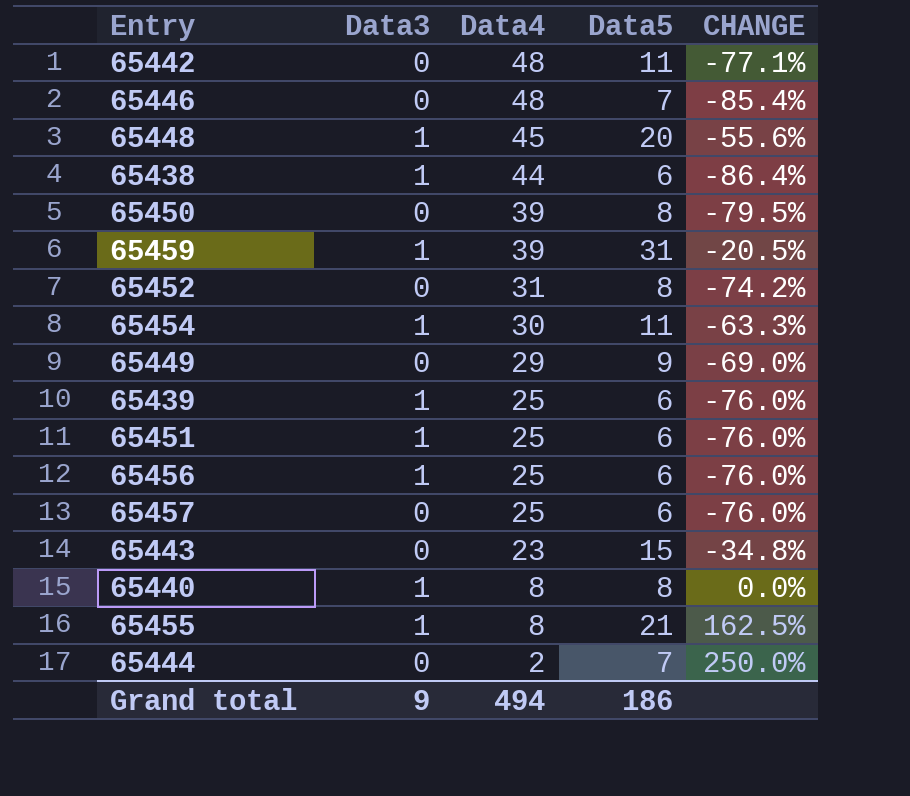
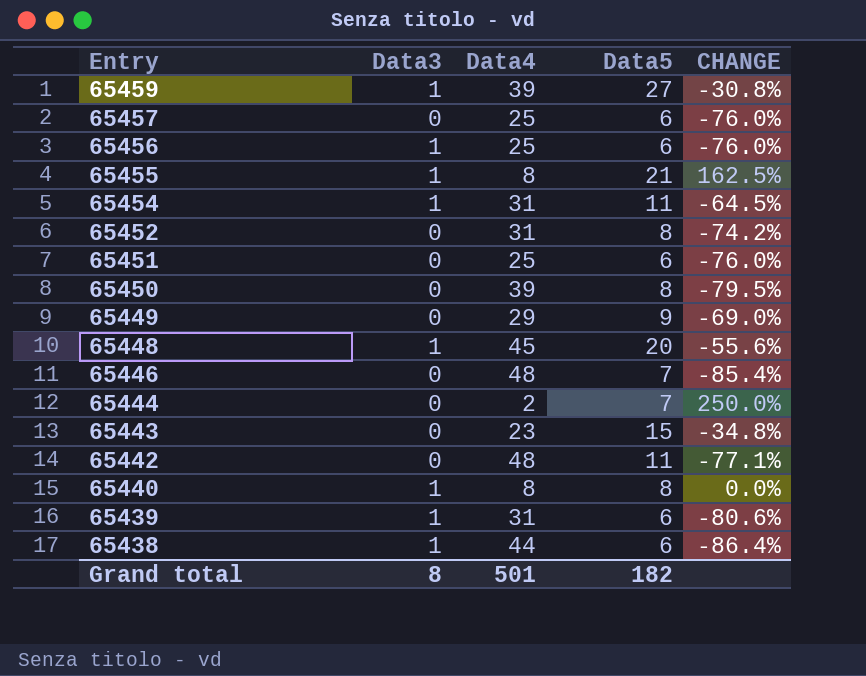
row order: Data4 descending -> Entry descending
65459 | Data5: 31 -> 27
65459 | CHANGE: -20.5% -> -30.8%
65454 | Data4: 30 -> 31
65454 | CHANGE: -63.3% -> -64.5%
65451 | Data3: 1 -> 0
65439 | Data4: 25 -> 31
65439 | CHANGE: -76.0% -> -80.6%
Grand total | Data3: 9 -> 8
Grand total | Data4: 494 -> 501
Grand total | Data5: 186 -> 182

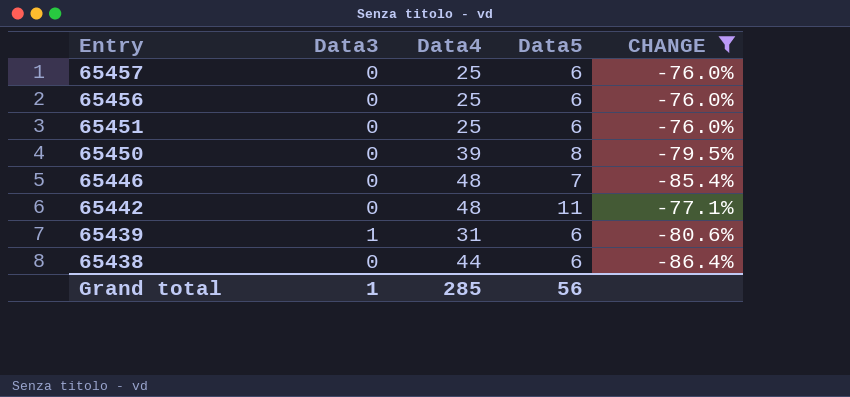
filter: none -> CHANGE <= -76.0%
65456 | Data3: 1 -> 0
65438 | Data3: 1 -> 0
Grand total | Data3: 8 -> 1
Grand total | Data4: 501 -> 285
Grand total | Data5: 182 -> 56

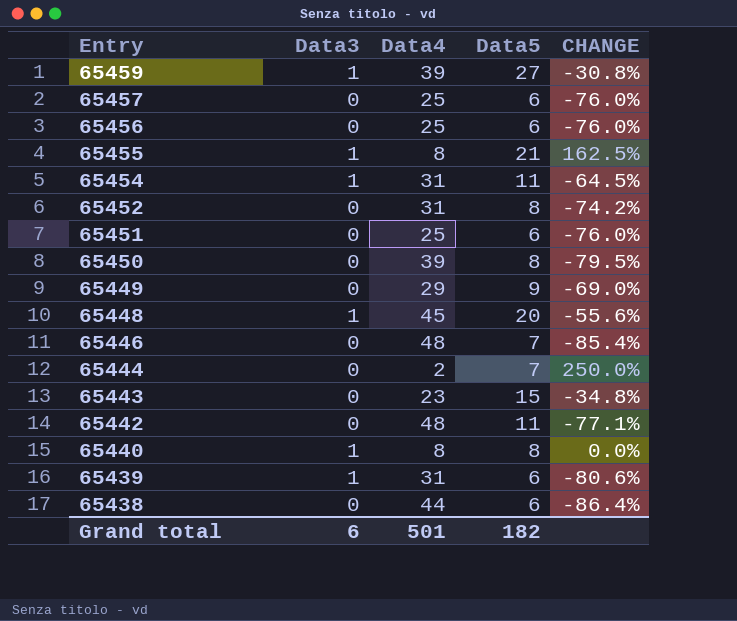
filter: CHANGE <= -76.0% -> none
Grand total | Data3: 1 -> 6
Grand total | Data4: 285 -> 501
Grand total | Data5: 56 -> 182

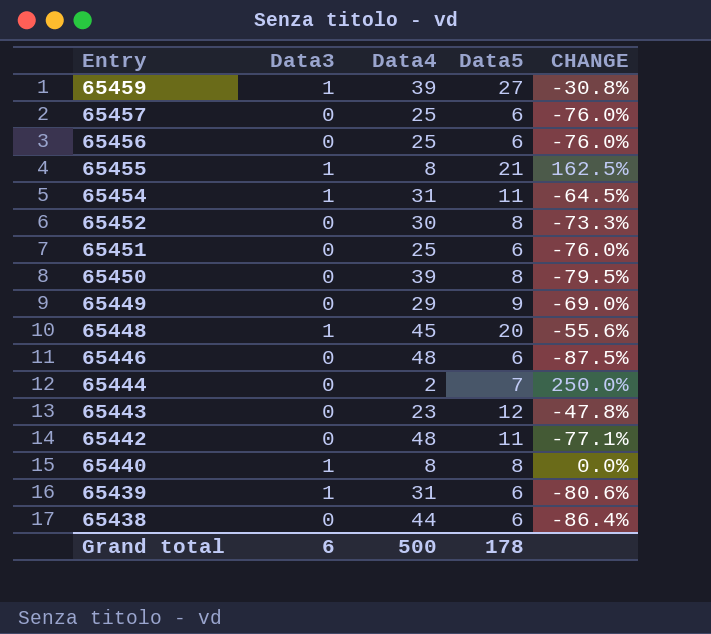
65452 | Data4: 31 -> 30
65452 | CHANGE: -74.2% -> -73.3%
65446 | Data5: 7 -> 6
65446 | CHANGE: -85.4% -> -87.5%
65443 | Data5: 15 -> 12
65443 | CHANGE: -34.8% -> -47.8%
Grand total | Data4: 501 -> 500
Grand total | Data5: 182 -> 178

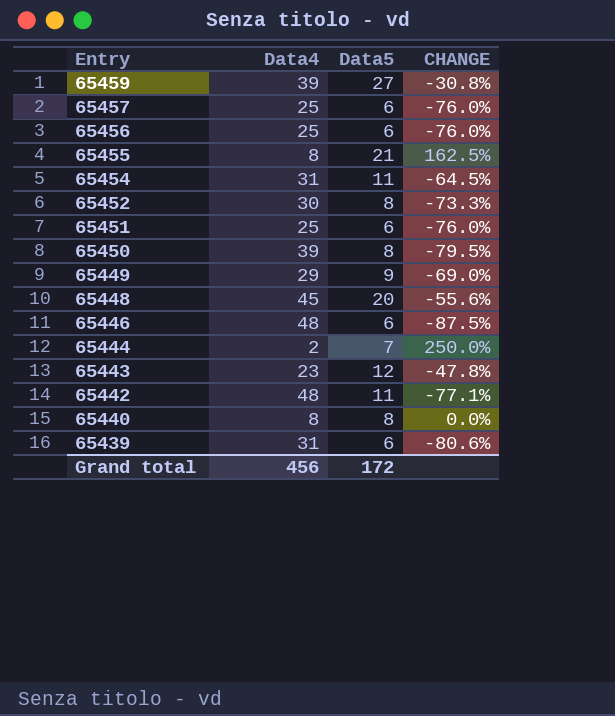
column Data3 | position: 2 -> none
row 65438: 0 | 44 | 6 | -86.4% -> none
Grand total | Data4: 500 -> 456
Grand total | Data5: 178 -> 172

